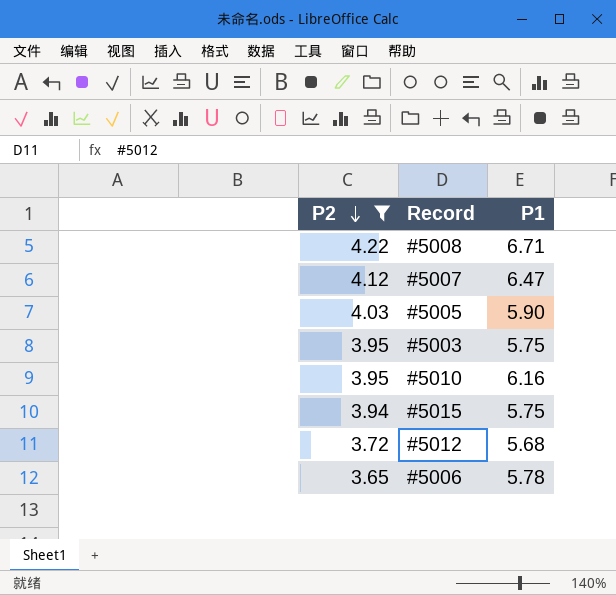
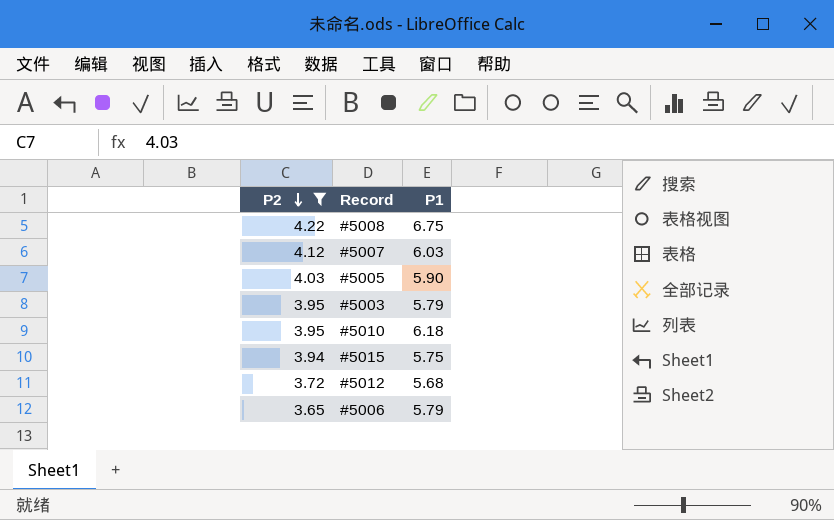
#5008 | P1: 6.71 -> 6.75
#5007 | P1: 6.47 -> 6.03
#5003 | P1: 5.75 -> 5.79
#5010 | P1: 6.16 -> 6.18
#5006 | P1: 5.78 -> 5.79

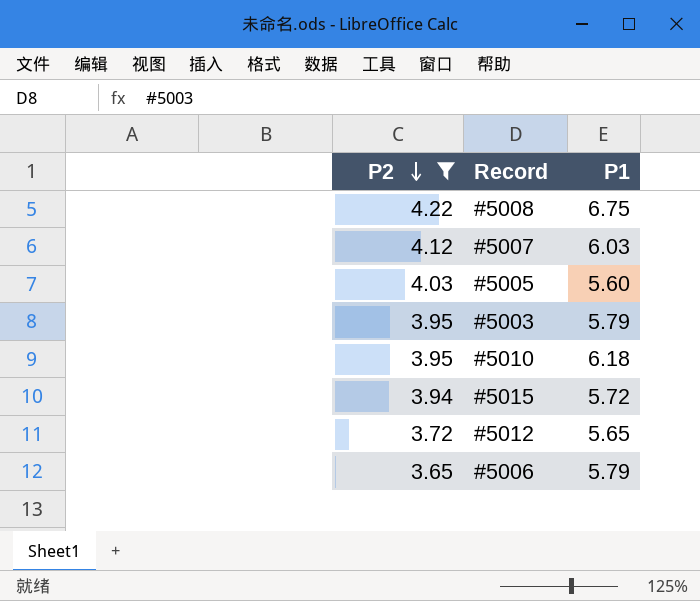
#5005 | P1: 5.90 -> 5.60
#5015 | P1: 5.75 -> 5.72
#5012 | P1: 5.68 -> 5.65

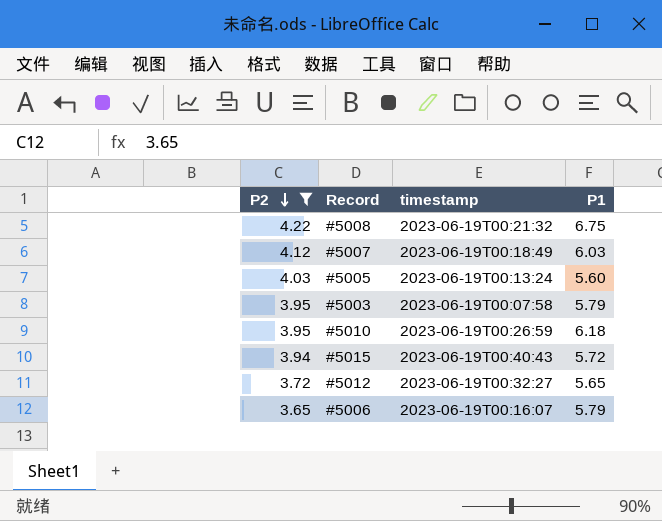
column timestamp | position: none -> 3

